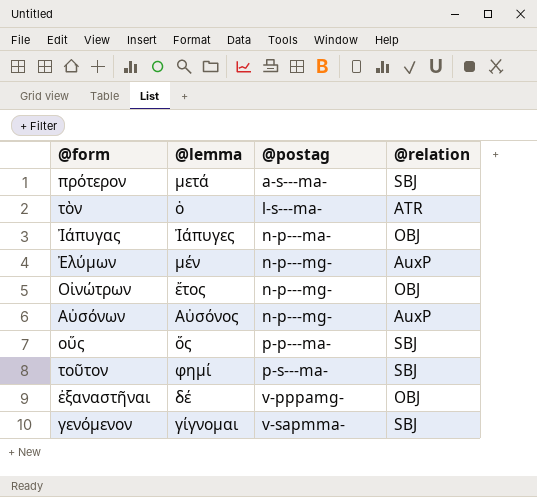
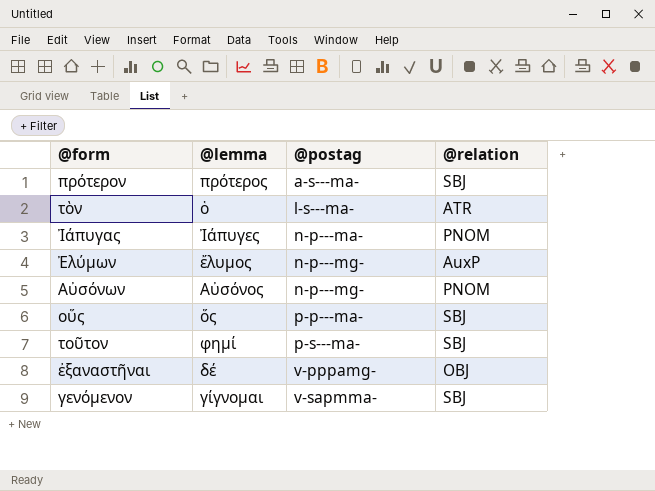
row Οἰνώτρων: ἔτος | n-p---mg- | OBJ -> none
πρότερον | @lemma: μετά -> πρότερος
Ἰάπυγας | @relation: OBJ -> PNOM
Ἐλύμων | @lemma: μέν -> ἔλυμος
Αὐσόνων | @relation: AuxP -> PNOM

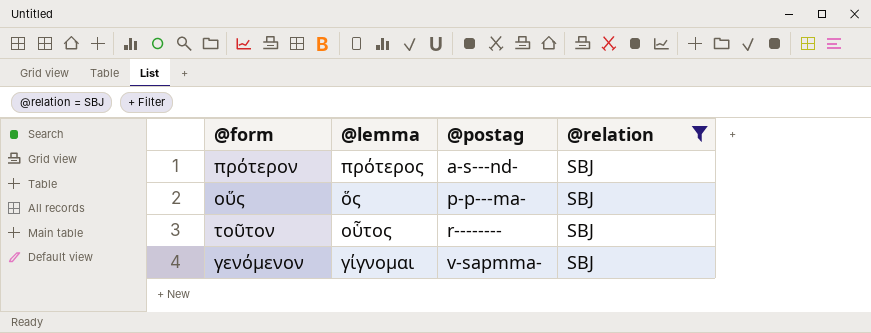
filter: none -> @relation = SBJ
πρότερον | @postag: a-s---ma- -> a-s---nd-
τοῦτον | @lemma: φημί -> οὗτος
τοῦτον | @postag: p-s---ma- -> r--------

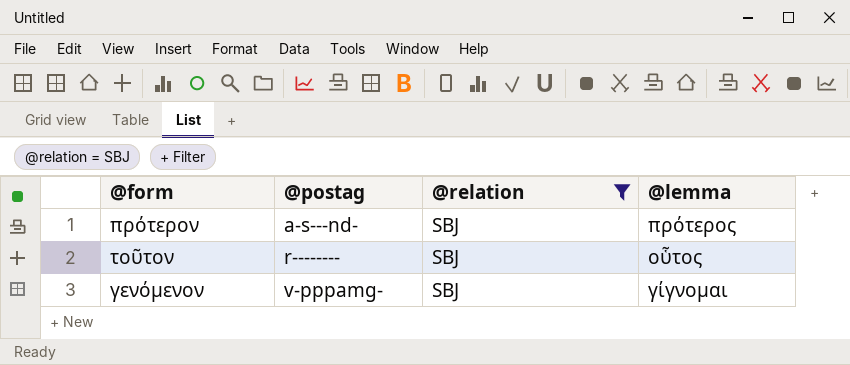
column @lemma | position: 2 -> 4
row οὕς: ὅς | p-p---ma- | SBJ -> none
γενόμενον | @postag: v-sapmma- -> v-pppamg-

